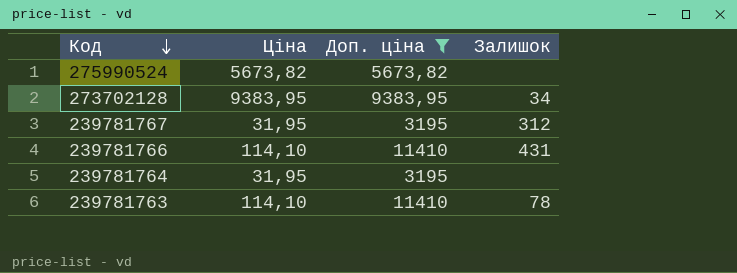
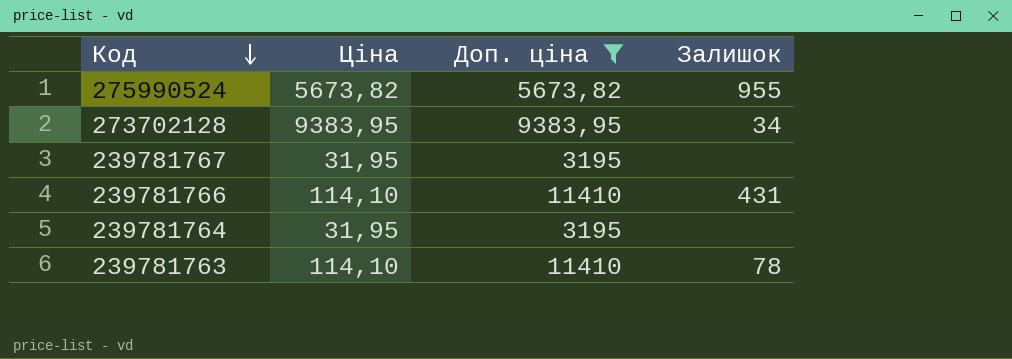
275990524 | Залишок: none -> 955
239781767 | Залишок: 312 -> none

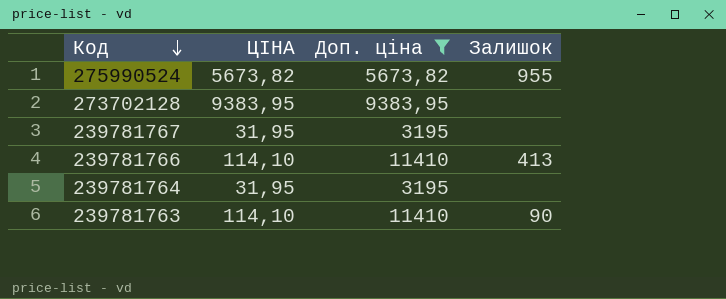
column name: Ціна -> ЦІНА
273702128 | Залишок: 34 -> none
239781766 | Залишок: 431 -> 413
239781763 | Залишок: 78 -> 90

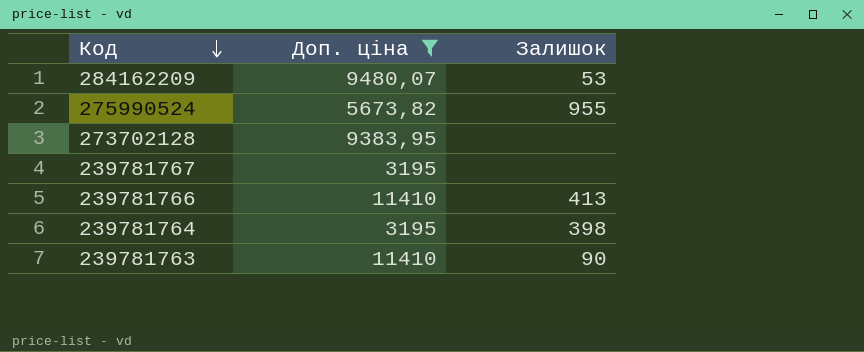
column ЦІНА | position: 2 -> none
row 284162209: none -> 9480,07 | 53
239781764 | Залишок: none -> 398

